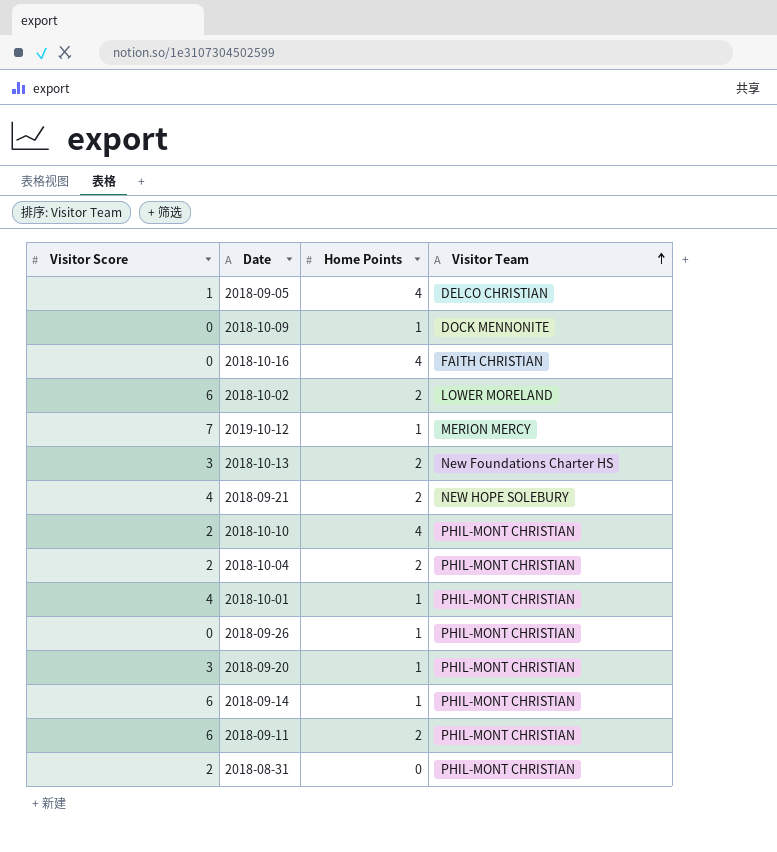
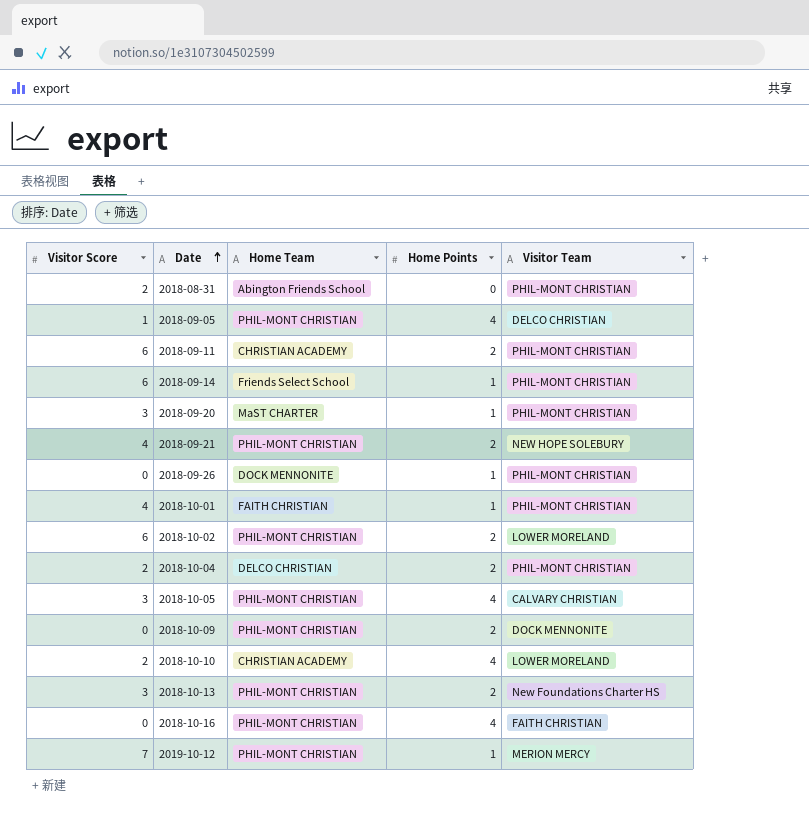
row order: Visitor Team ascending -> Date ascending
column Home Team | position: none -> 3
row 2018-10-05: none -> 3 | PHIL-MONT CHRISTIAN | 4 | CALVARY CHRISTIAN
2018-10-09 | Home Points: 1 -> 2
2018-10-10 | Visitor Team: PHIL-MONT CHRISTIAN -> LOWER MORELAND

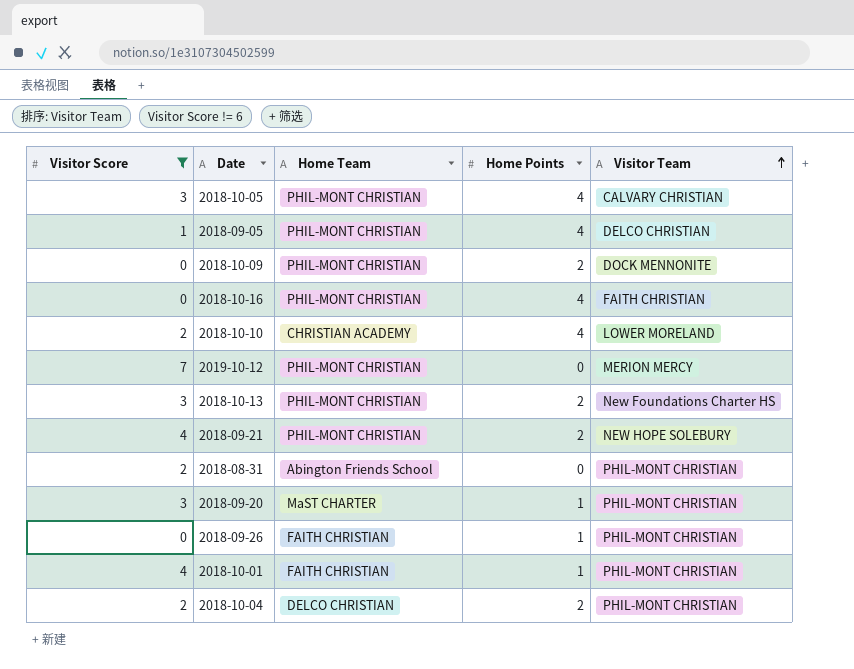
filter: none -> Visitor Score != 6
row order: Date ascending -> Visitor Team ascending
2019-10-12 | Home Points: 1 -> 0
2018-09-26 | Home Team: DOCK MENNONITE -> FAITH CHRISTIAN

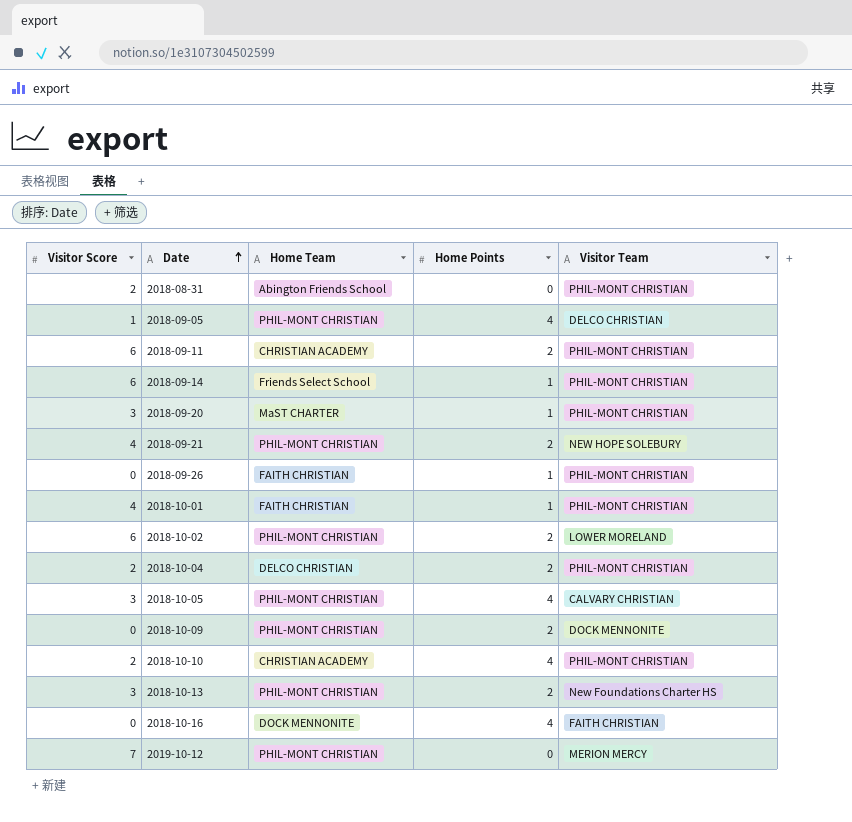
filter: Visitor Score != 6 -> none
row order: Visitor Team ascending -> Date ascending
2018-10-10 | Visitor Team: LOWER MORELAND -> PHIL-MONT CHRISTIAN
2018-10-16 | Home Team: PHIL-MONT CHRISTIAN -> DOCK MENNONITE

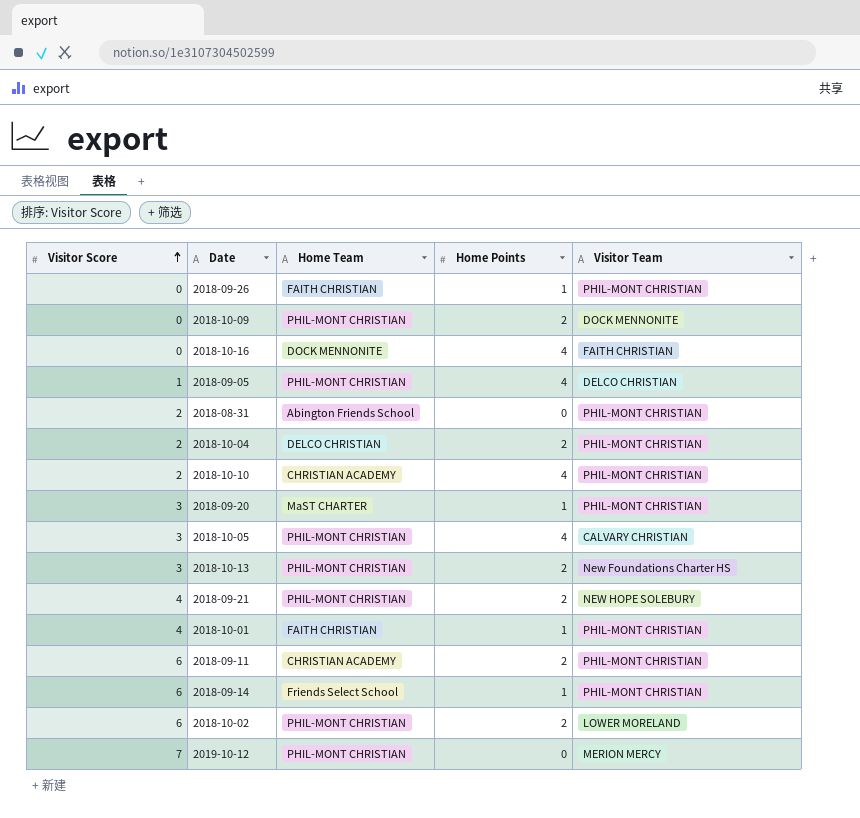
row order: Date ascending -> Visitor Score ascending

